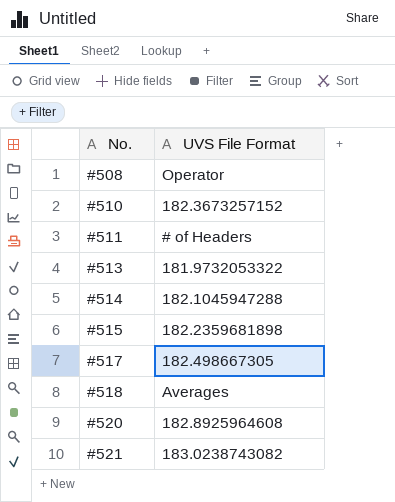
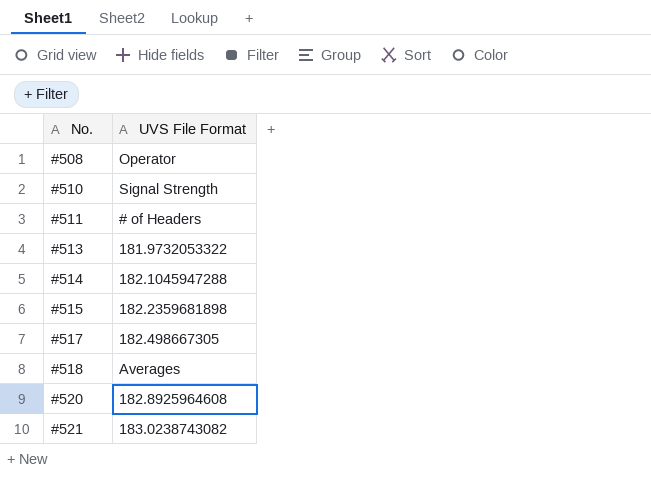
#510 | UVS File Format: 182.3673257152 -> Signal Strength

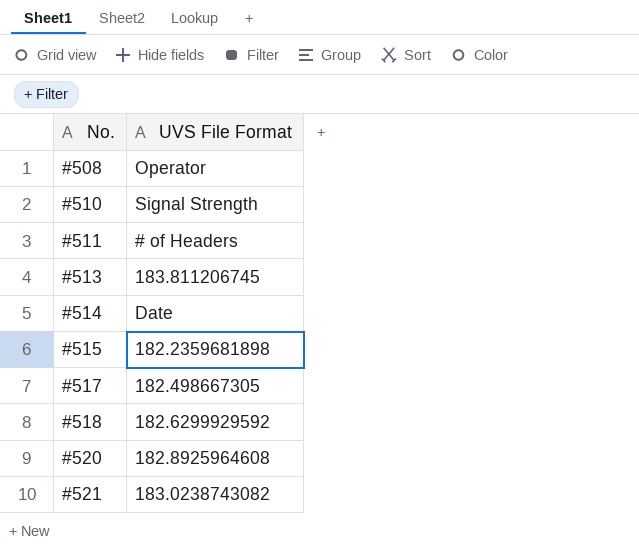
#513 | UVS File Format: 181.9732053322 -> 183.811206745
#514 | UVS File Format: 182.1045947288 -> Date
#518 | UVS File Format: Averages -> 182.6299929592

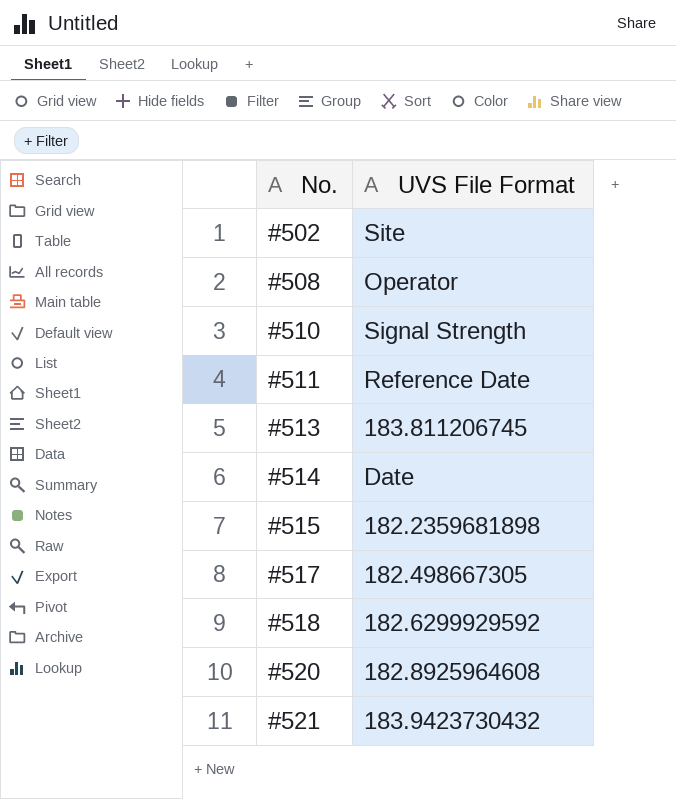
row #502: none -> Site
#511 | UVS File Format: # of Headers -> Reference Date
#521 | UVS File Format: 183.0238743082 -> 183.9423730432

